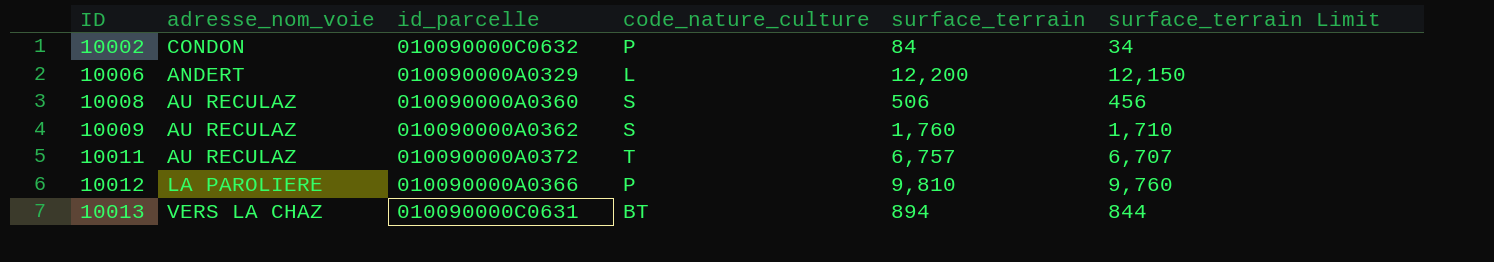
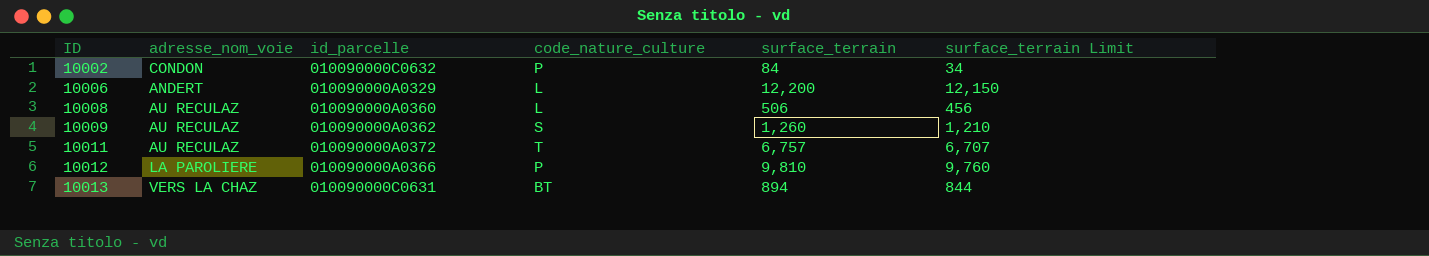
10008 | code_nature_culture: S -> L
10009 | surface_terrain: 1,760 -> 1,260
10009 | surface_terrain Limit: 1,710 -> 1,210

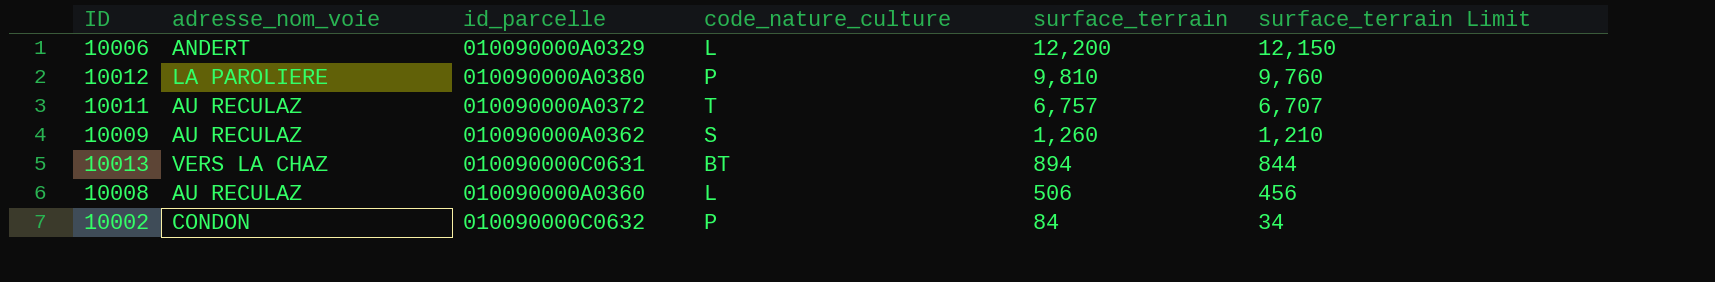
row order: ID ascending -> surface_terrain descending
10012 | id_parcelle: 010090000A0366 -> 010090000A0380

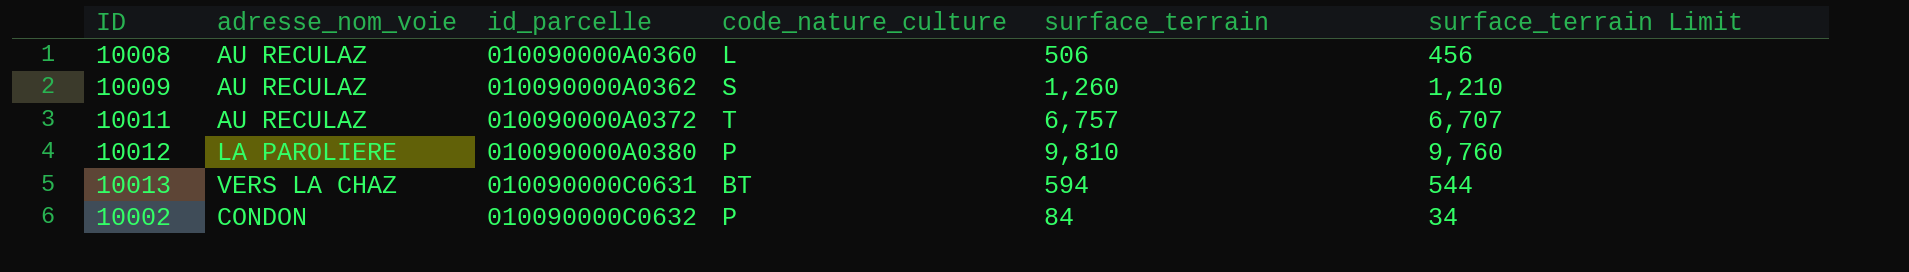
row order: surface_terrain descending -> id_parcelle ascending
row 10006: ANDERT | 010090000A0329 | L | 12,200 | 12,150 -> none
10013 | surface_terrain: 894 -> 594
10013 | surface_terrain Limit: 844 -> 544

